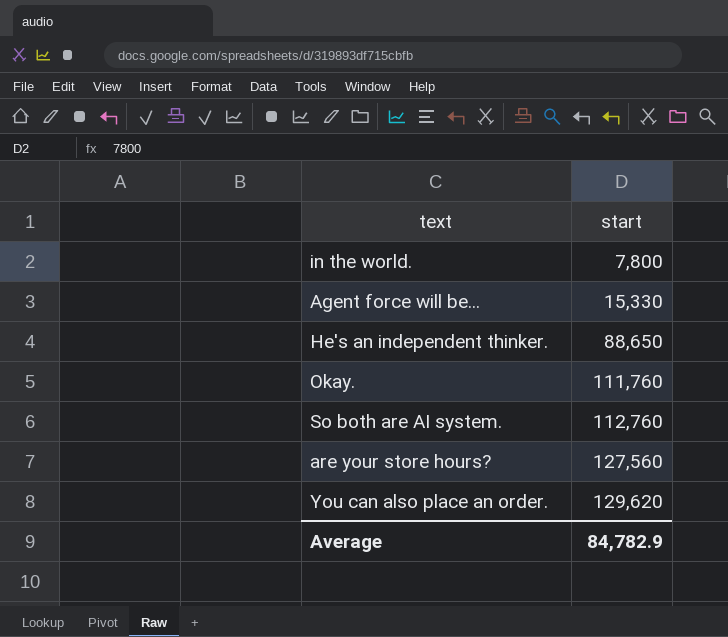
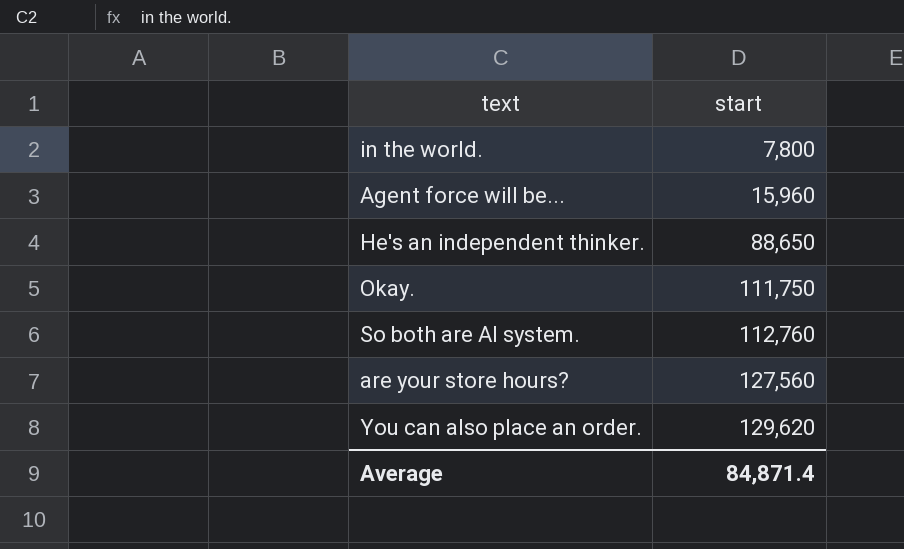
Agent force will be... | start: 15,330 -> 15,960
Okay. | start: 111,760 -> 111,750
Average | start: 84,782.9 -> 84,871.4

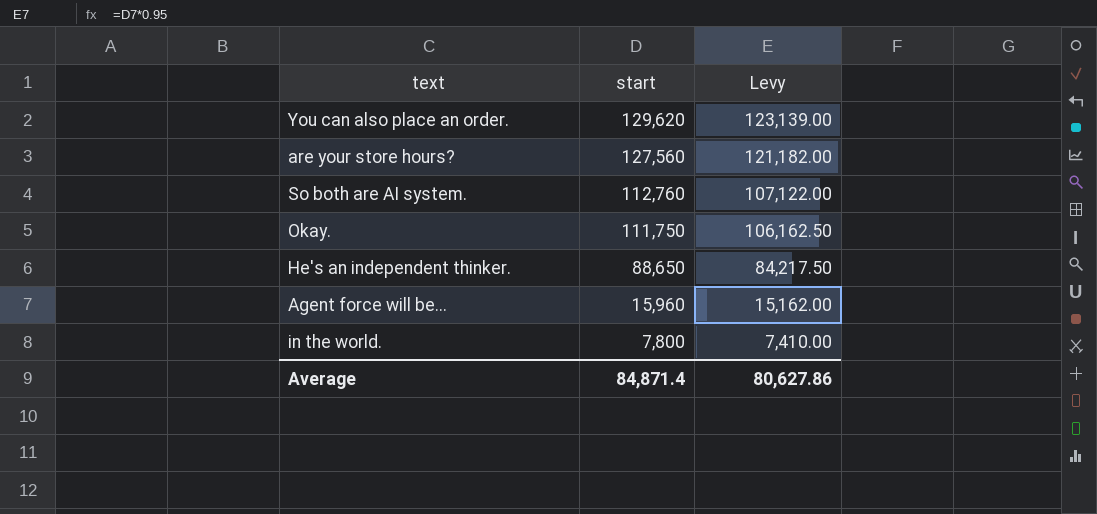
row order: start ascending -> start descending
column Levy | formula: none -> [start] * 0.95

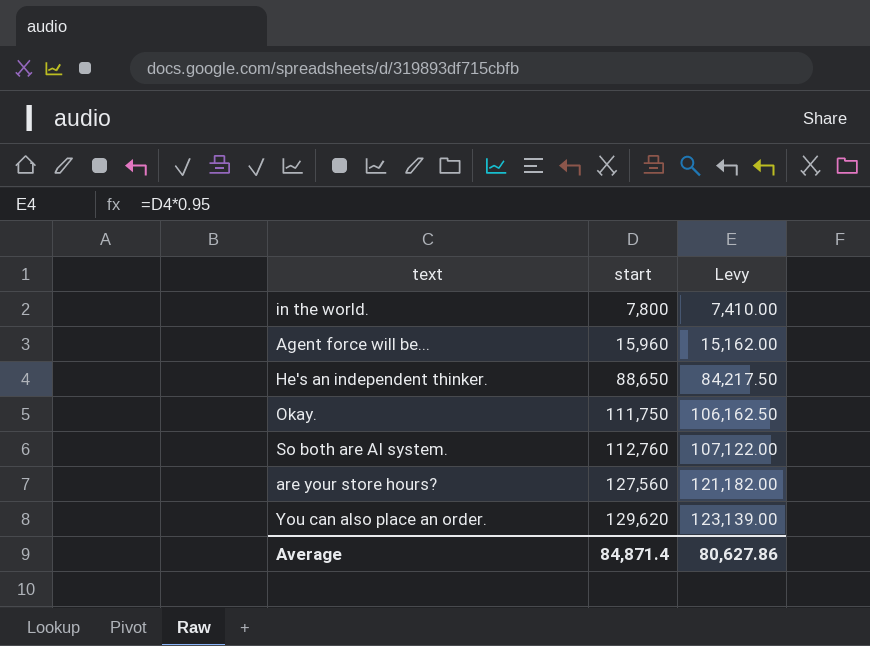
row order: start descending -> start ascending

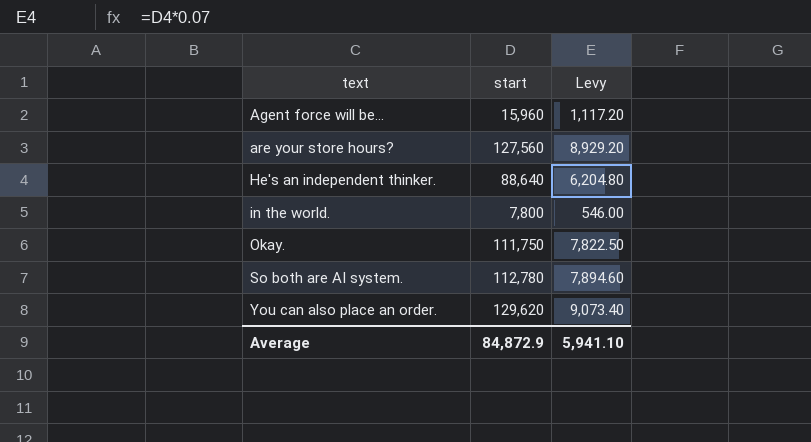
row order: start ascending -> text ascending
column Levy | formula: [start] * 0.95 -> [start] * 0.07
He's an independent thinker. | start: 88,650 -> 88,640
So both are AI system. | start: 112,760 -> 112,780
Average | start: 84,871.4 -> 84,872.9
Average | Levy: 80,627.86 -> 5,941.10

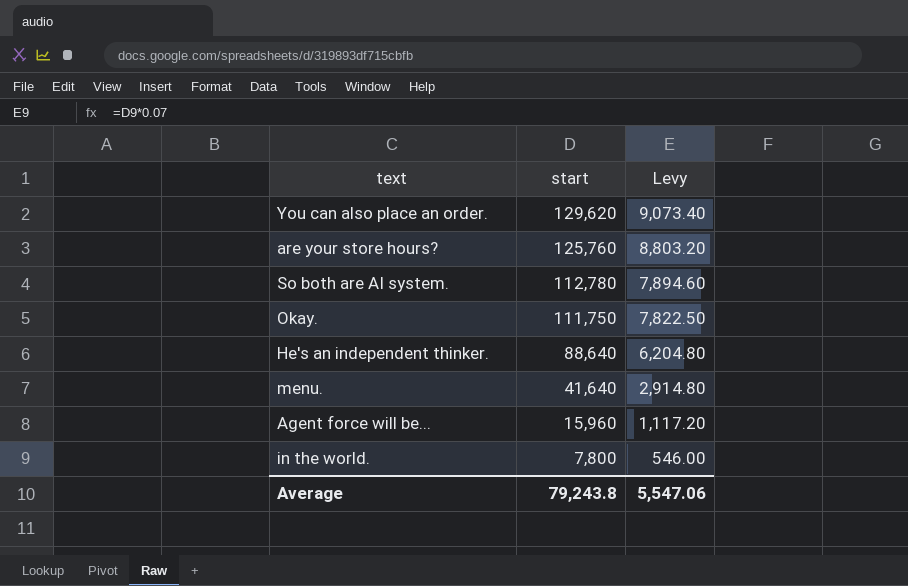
row order: text ascending -> start descending
are your store hours? | start: 127,560 -> 125,760
are your store hours? | Levy: 8,929.20 -> 8,803.20
row menu.: none -> 41,640 | 2,914.80
Average | start: 84,872.9 -> 79,243.8
Average | Levy: 5,941.10 -> 5,547.06

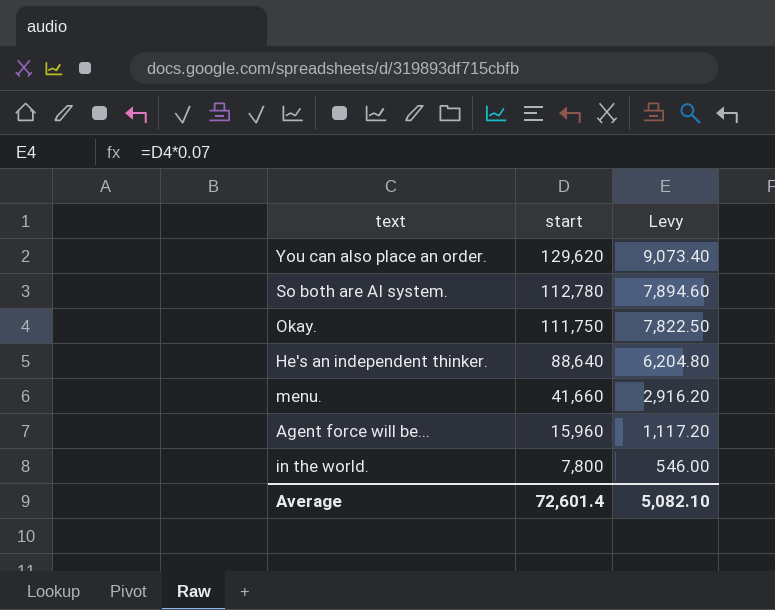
row are your store hours?: 125,760 | 8,803.20 -> none
menu. | start: 41,640 -> 41,660
menu. | Levy: 2,914.80 -> 2,916.20
Average | start: 79,243.8 -> 72,601.4
Average | Levy: 5,547.06 -> 5,082.10

